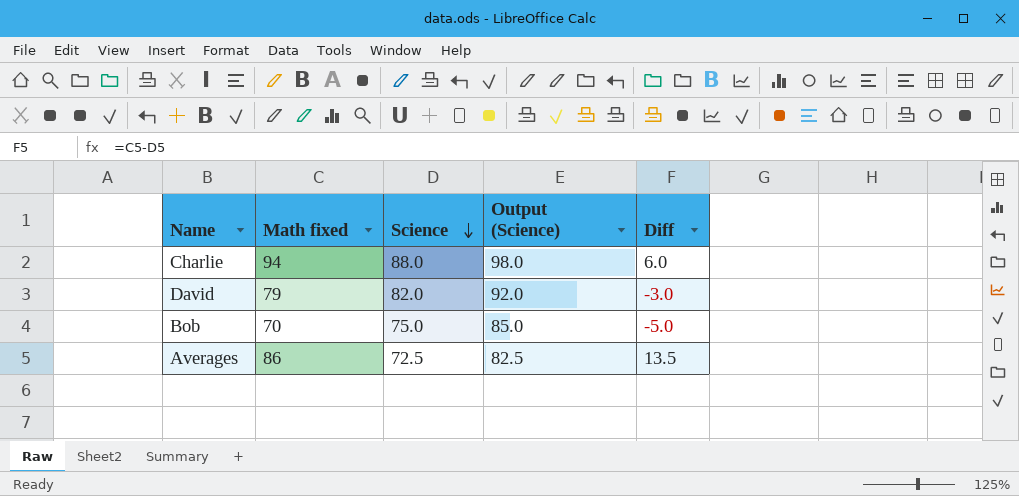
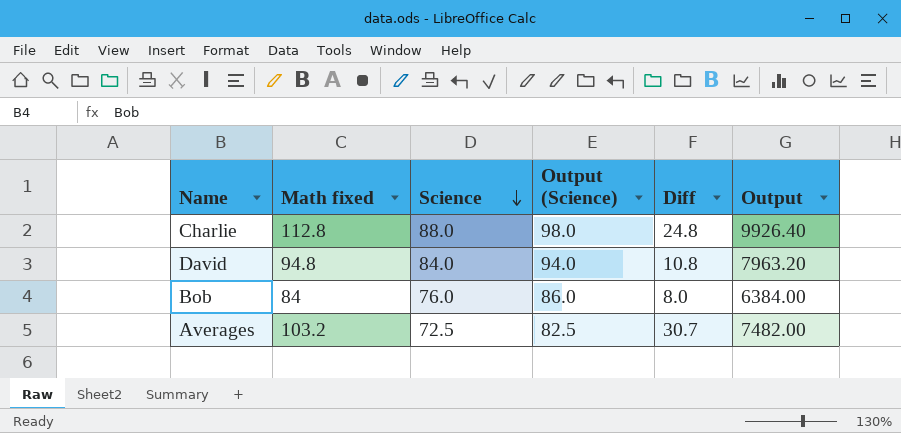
column Output | formula: none -> [Math fixed] * [Science]
Charlie | Math fixed: 94 -> 112.8
Charlie | Diff: 6.0 -> 24.8
David | Math fixed: 79 -> 94.8
David | Science: 82.0 -> 84.0
David | Output (Science): 92.0 -> 94.0
David | Diff: -3.0 -> 10.8
Bob | Math fixed: 70 -> 84
Bob | Science: 75.0 -> 76.0
Bob | Output (Science): 85.0 -> 86.0
Bob | Diff: -5.0 -> 8.0
Averages | Math fixed: 86 -> 103.2
Averages | Diff: 13.5 -> 30.7

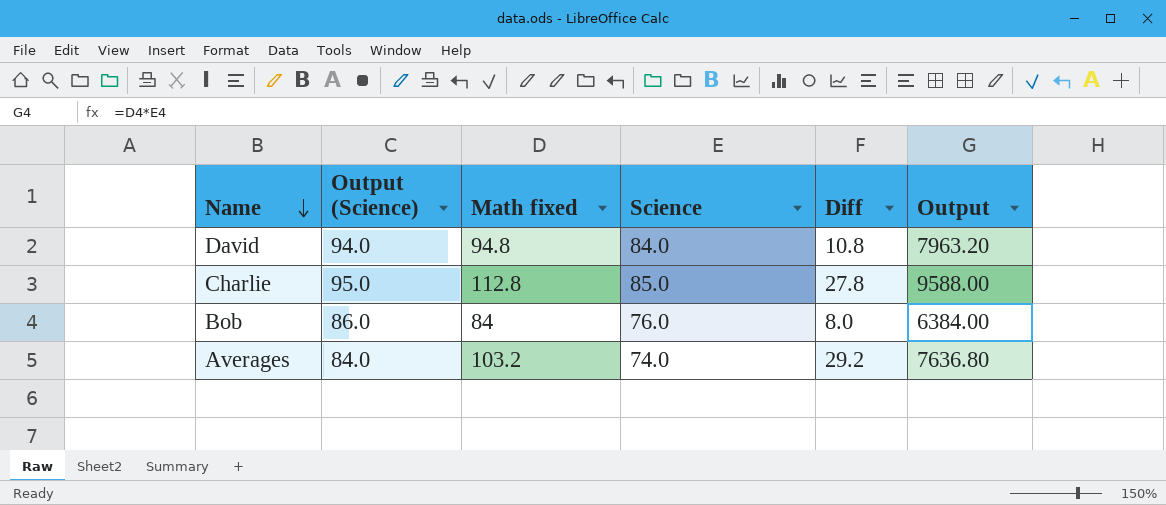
row order: Science descending -> Name descending
column Output (Science) | position: 4 -> 2
Charlie | Output (Science): 98.0 -> 95.0
Charlie | Science: 88.0 -> 85.0
Charlie | Diff: 24.8 -> 27.8
Charlie | Output: 9926.40 -> 9588.00
Averages | Output (Science): 82.5 -> 84.0
Averages | Science: 72.5 -> 74.0
Averages | Diff: 30.7 -> 29.2
Averages | Output: 7482.00 -> 7636.80

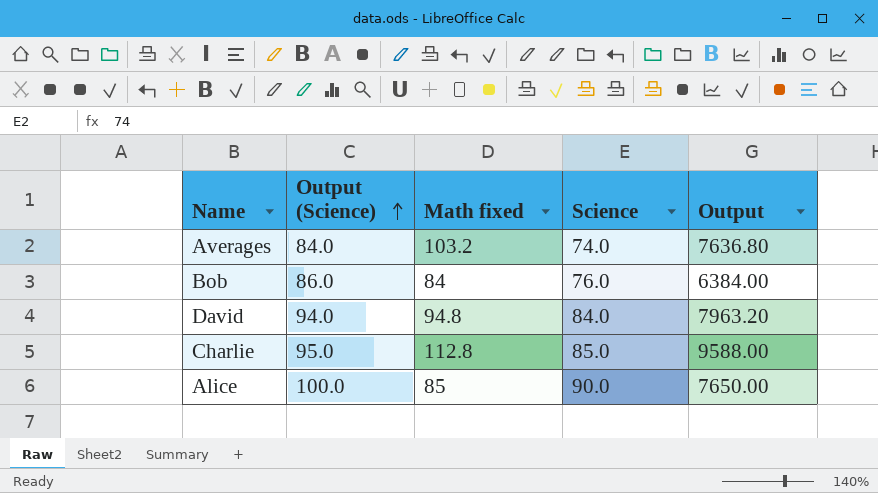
row order: Name descending -> Output (Science) ascending
column Diff | formula: [Math fixed] - [Science] -> none
row Alice: none -> 100.0 | 85 | 90.0 | 7650.00

